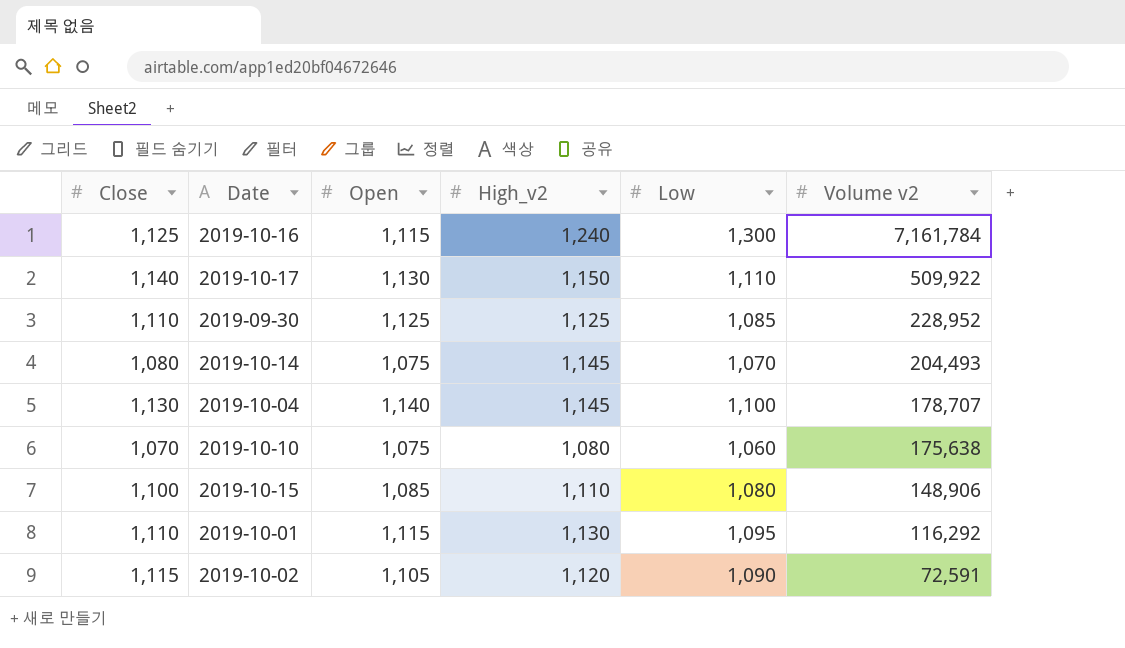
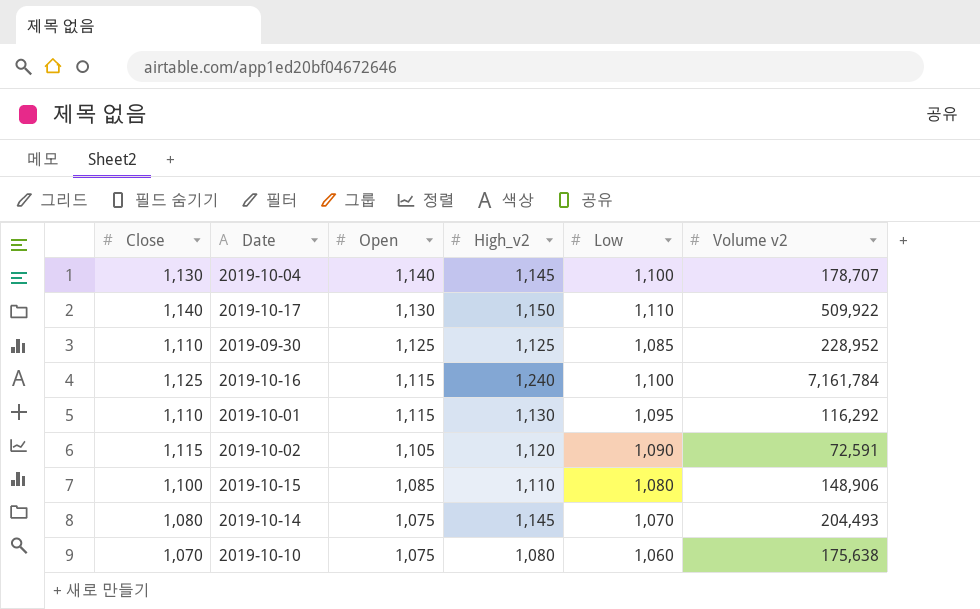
row order: Volume v2 descending -> Open descending
2019-10-16 | Low: 1,300 -> 1,100

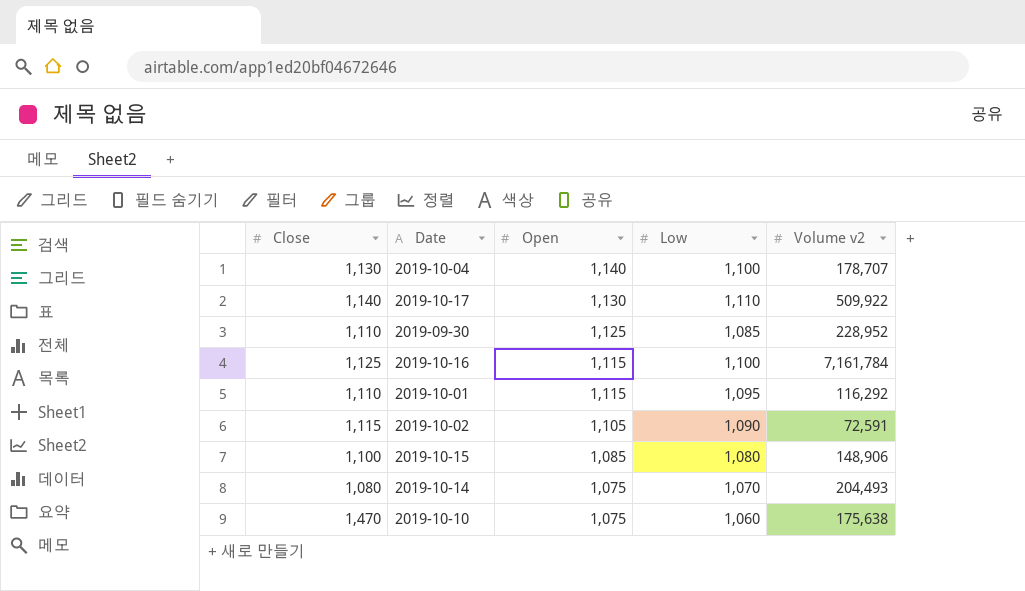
column High_v2 | position: 4 -> none
2019-10-10 | Close: 1,070 -> 1,470

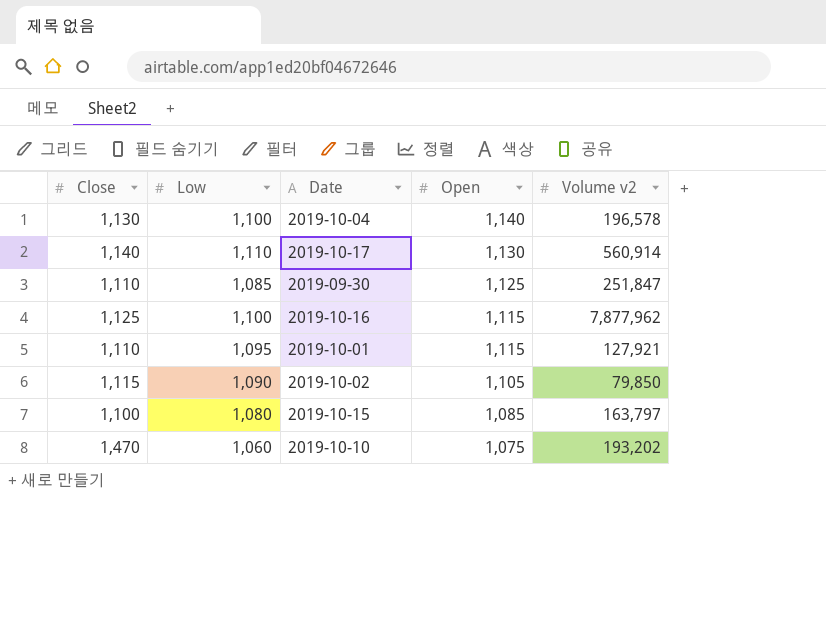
column Low | position: 4 -> 2
row 2019-10-14: 1,080 | 1,075 | 1,070 | 204,493 -> none
2019-10-04 | Volume v2: 178,707 -> 196,578
2019-10-17 | Volume v2: 509,922 -> 560,914
2019-09-30 | Volume v2: 228,952 -> 251,847
2019-10-16 | Volume v2: 7,161,784 -> 7,877,962
2019-10-01 | Volume v2: 116,292 -> 127,921
2019-10-02 | Volume v2: 72,591 -> 79,850
2019-10-15 | Volume v2: 148,906 -> 163,797
2019-10-10 | Volume v2: 175,638 -> 193,202

